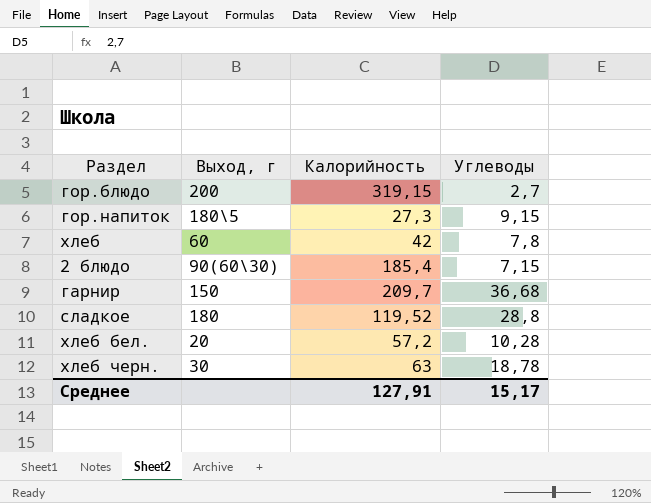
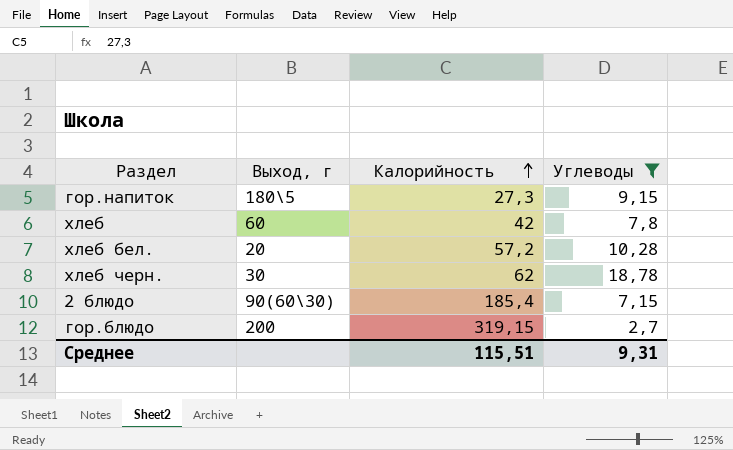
filter: none -> Углеводы <= 18,78
row order: none -> Калорийность ascending
хлеб черн. | Калорийность: 63 -> 62
Среднее | Калорийность: 127,91 -> 115,51
Среднее | Углеводы: 15,17 -> 9,31

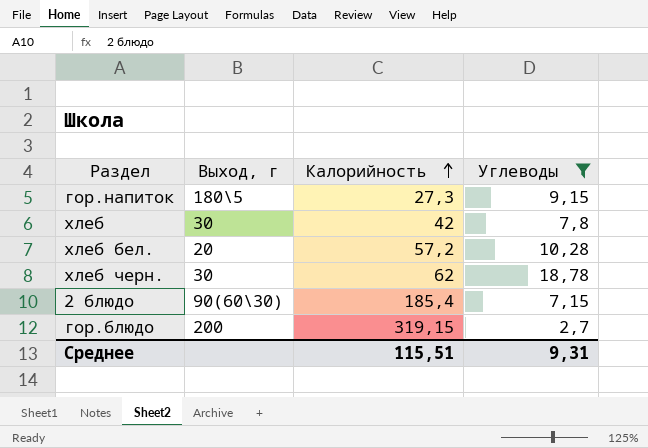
хлеб | Выход, г: 60 -> 30

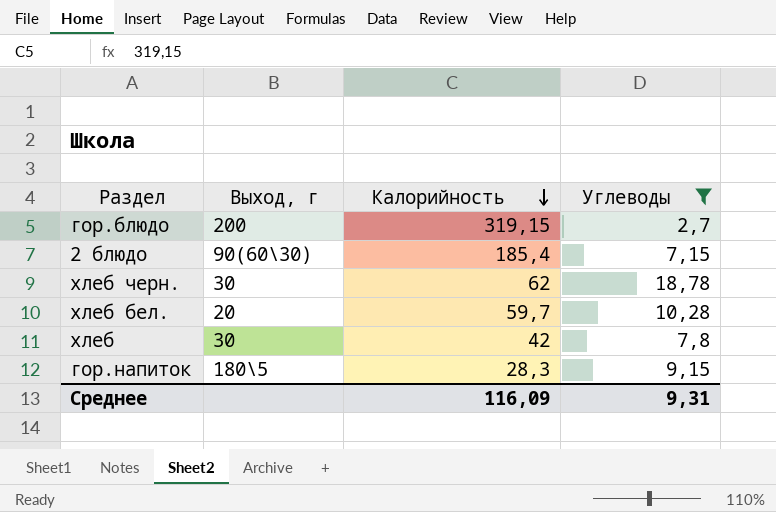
row order: Калорийность ascending -> Калорийность descending
хлеб бел. | Калорийность: 57,2 -> 59,7
гор.напиток | Калорийность: 27,3 -> 28,3
Среднее | Калорийность: 115,51 -> 116,09

